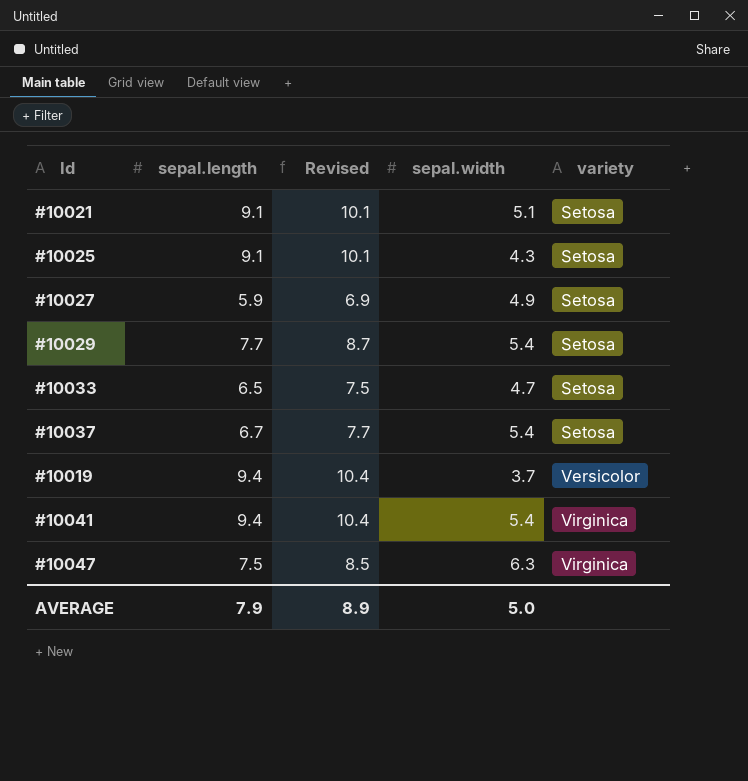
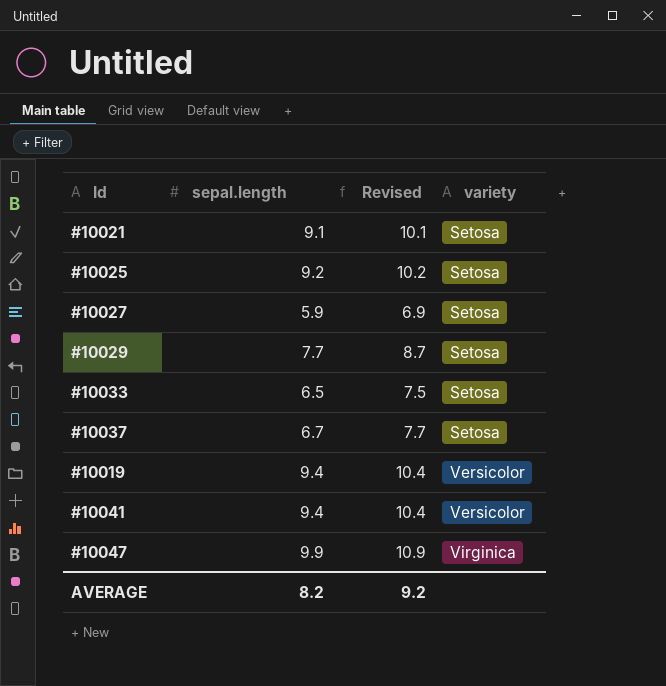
column sepal.width | position: 4 -> none
#10025 | sepal.length: 9.1 -> 9.2
#10025 | Revised: 10.1 -> 10.2
#10041 | variety: Virginica -> Versicolor
#10047 | sepal.length: 7.5 -> 9.9
#10047 | Revised: 8.5 -> 10.9
AVERAGE | sepal.length: 7.9 -> 8.2
AVERAGE | Revised: 8.9 -> 9.2

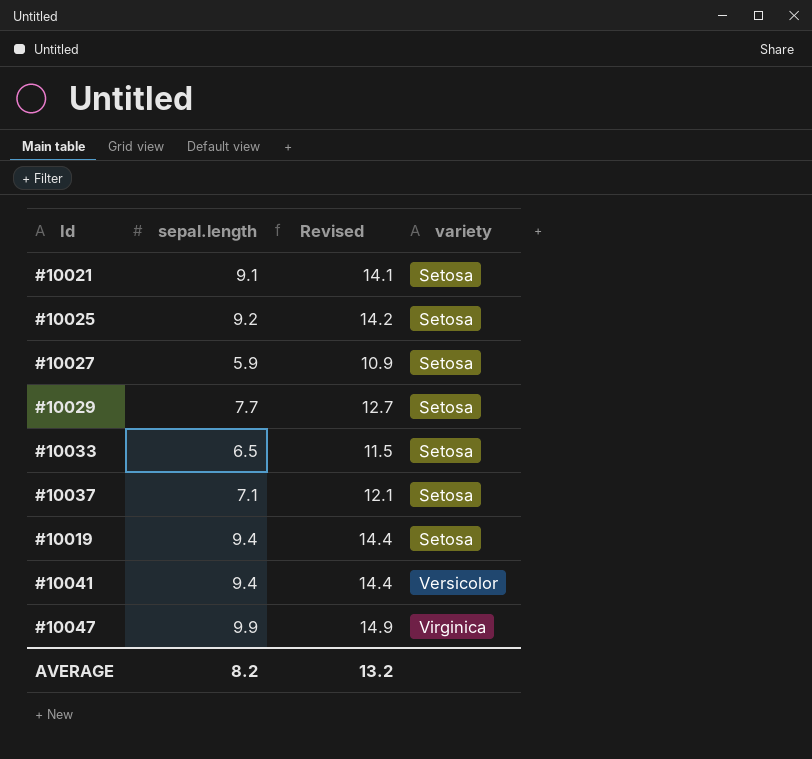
column Revised | formula: [sepal.length] + 1 -> [sepal.length] + 5
#10037 | sepal.length: 6.7 -> 7.1
#10019 | variety: Versicolor -> Setosa
AVERAGE | Revised: 9.2 -> 13.2

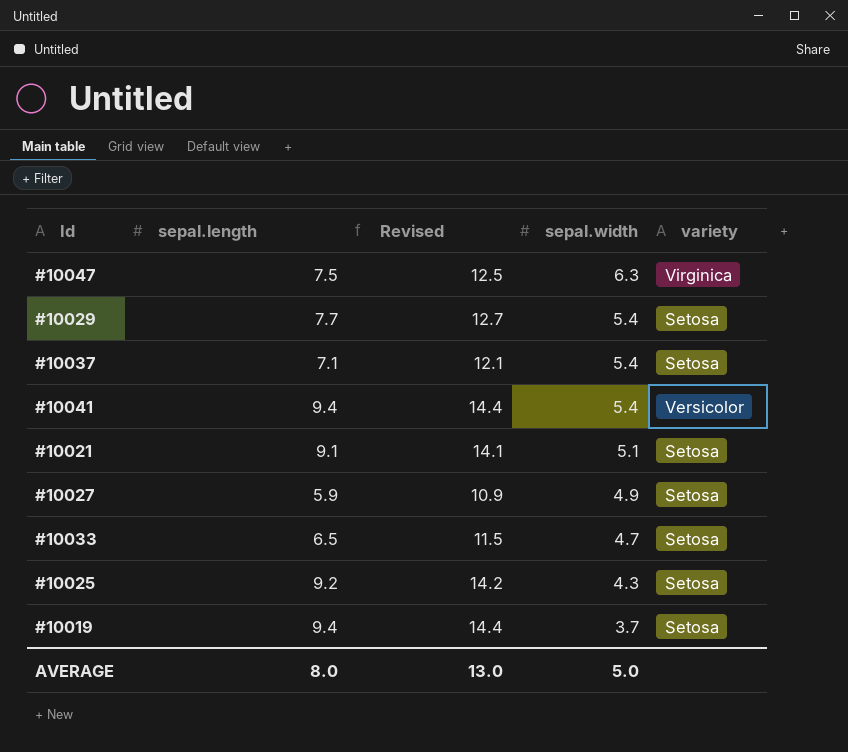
row order: variety ascending -> sepal.width descending
column sepal.width | position: none -> 4
#10047 | sepal.length: 9.9 -> 7.5
#10047 | Revised: 14.9 -> 12.5
AVERAGE | sepal.length: 8.2 -> 8.0
AVERAGE | Revised: 13.2 -> 13.0

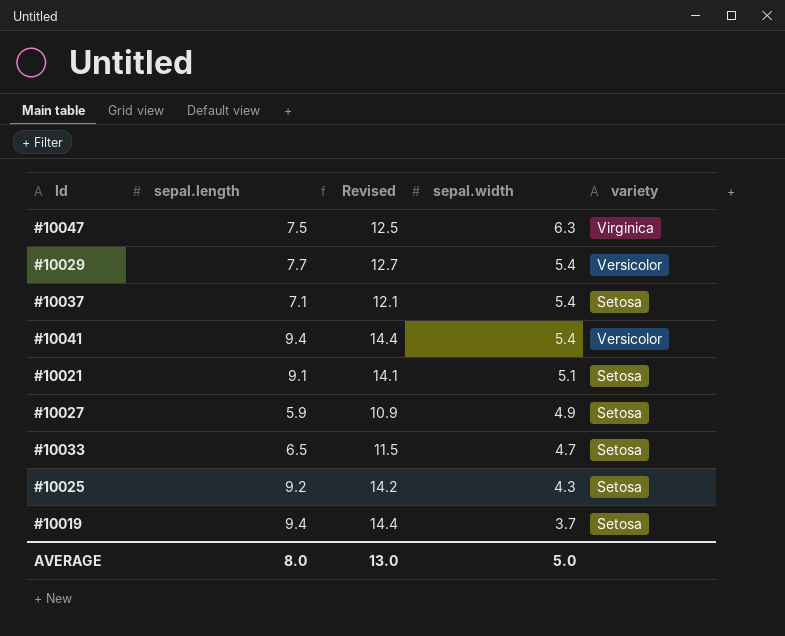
#10029 | variety: Setosa -> Versicolor

